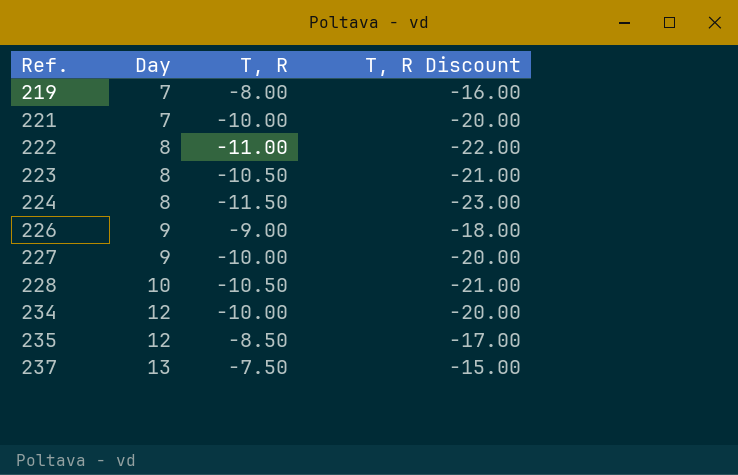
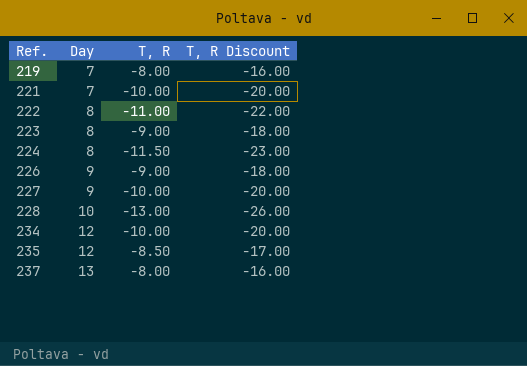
223 | T, R: -10.50 -> -9.00
223 | T, R Discount: -21.00 -> -18.00
228 | T, R: -10.50 -> -13.00
228 | T, R Discount: -21.00 -> -26.00
237 | T, R: -7.50 -> -8.00
237 | T, R Discount: -15.00 -> -16.00

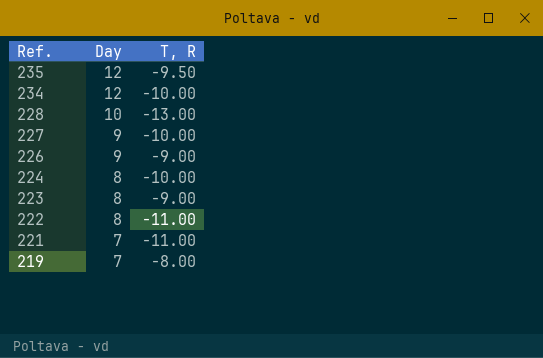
row order: Ref. ascending -> Ref. descending
column T, R Discount | formula: [T, R] * 2 -> none
row 237: 13 | -8.00 | -16.00 -> none
235 | T, R: -8.50 -> -9.50
224 | T, R: -11.50 -> -10.00
221 | T, R: -10.00 -> -11.00

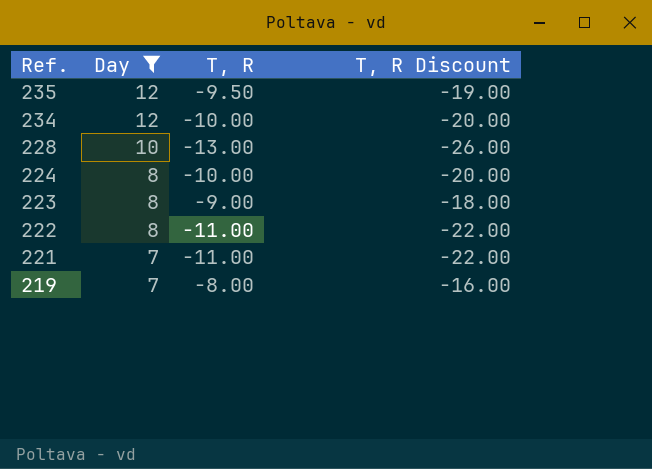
filter: none -> Day != 9
column T, R Discount | formula: none -> [T, R] * 2

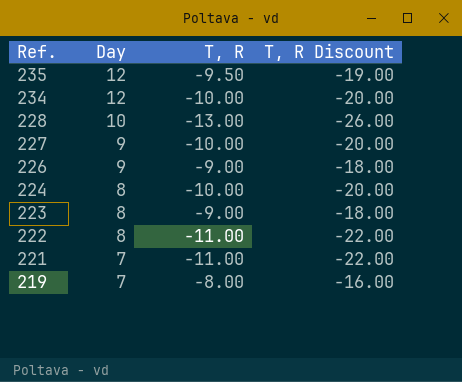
filter: Day != 9 -> none

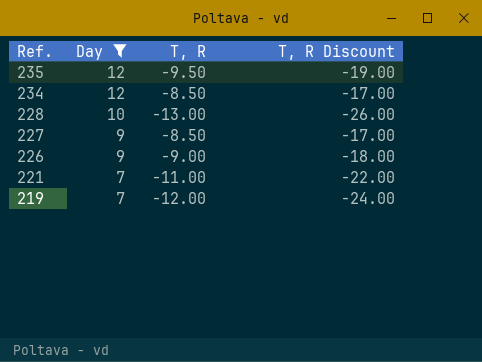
filter: none -> Day != 8
234 | T, R: -10.00 -> -8.50
234 | T, R Discount: -20.00 -> -17.00
227 | T, R: -10.00 -> -8.50
227 | T, R Discount: -20.00 -> -17.00
219 | T, R: -8.00 -> -12.00
219 | T, R Discount: -16.00 -> -24.00

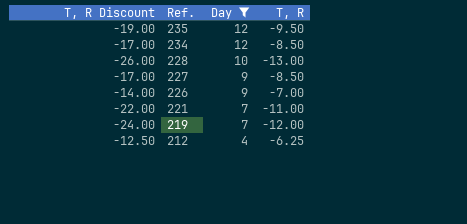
column T, R Discount | position: 4 -> 1
226 | T, R Discount: -18.00 -> -14.00
226 | T, R: -9.00 -> -7.00
row 212: none -> -12.50 | 4 | -6.25

